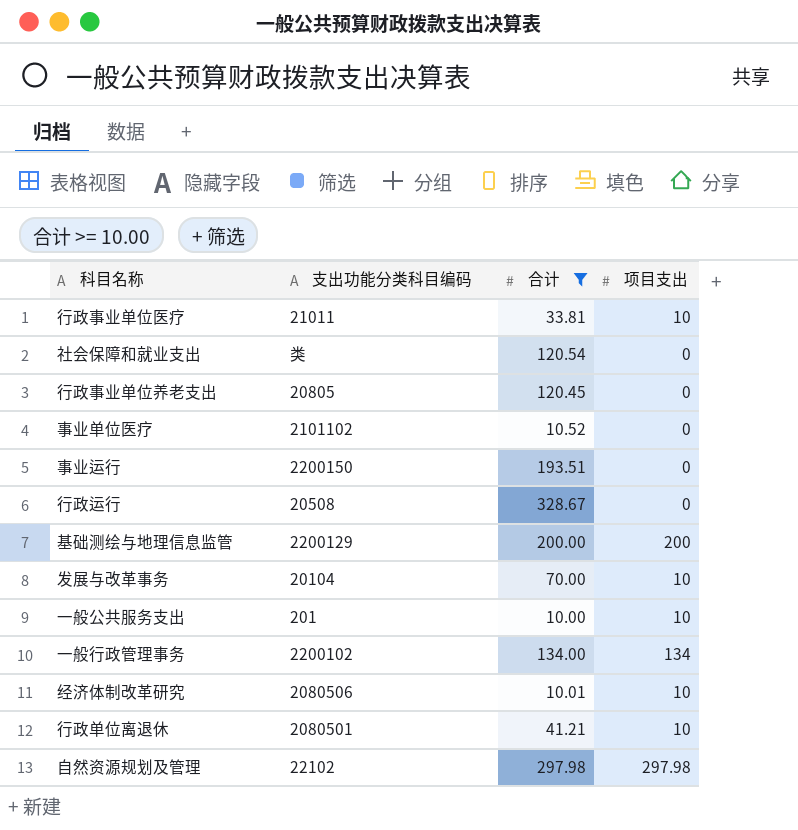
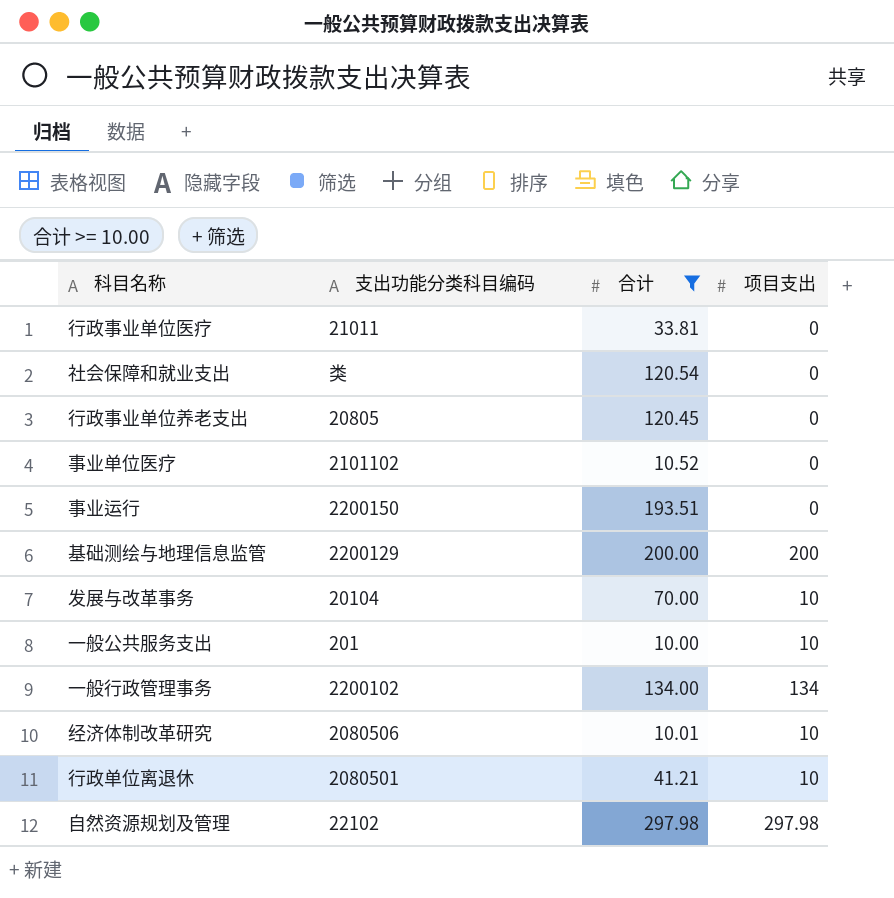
row 行政运行: 20508 | 328.67 | 0 -> none
行政事业单位医疗 | 项目支出: 10 -> 0

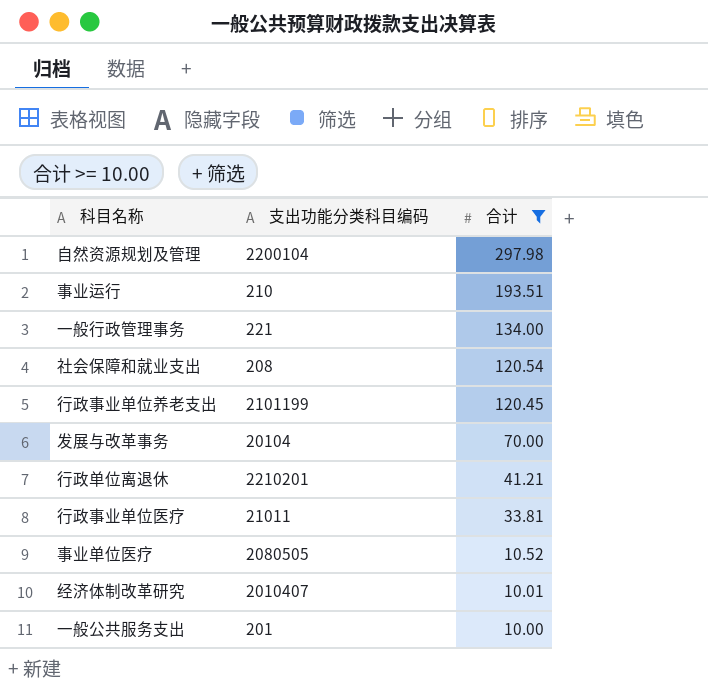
row order: none -> 合计 descending
column 项目支出 | position: 4 -> none
row 基础测绘与地理信息监管: 2200129 | 200.00 | 200 -> none
自然资源规划及管理 | 支出功能分类科目编码: 22102 -> 2200104
事业运行 | 支出功能分类科目编码: 2200150 -> 210
一般行政管理事务 | 支出功能分类科目编码: 2200102 -> 221
社会保障和就业支出 | 支出功能分类科目编码: 类 -> 208
行政事业单位养老支出 | 支出功能分类科目编码: 20805 -> 2101199
行政单位离退休 | 支出功能分类科目编码: 2080501 -> 2210201
事业单位医疗 | 支出功能分类科目编码: 2101102 -> 2080505
经济体制改革研究 | 支出功能分类科目编码: 2080506 -> 2010407

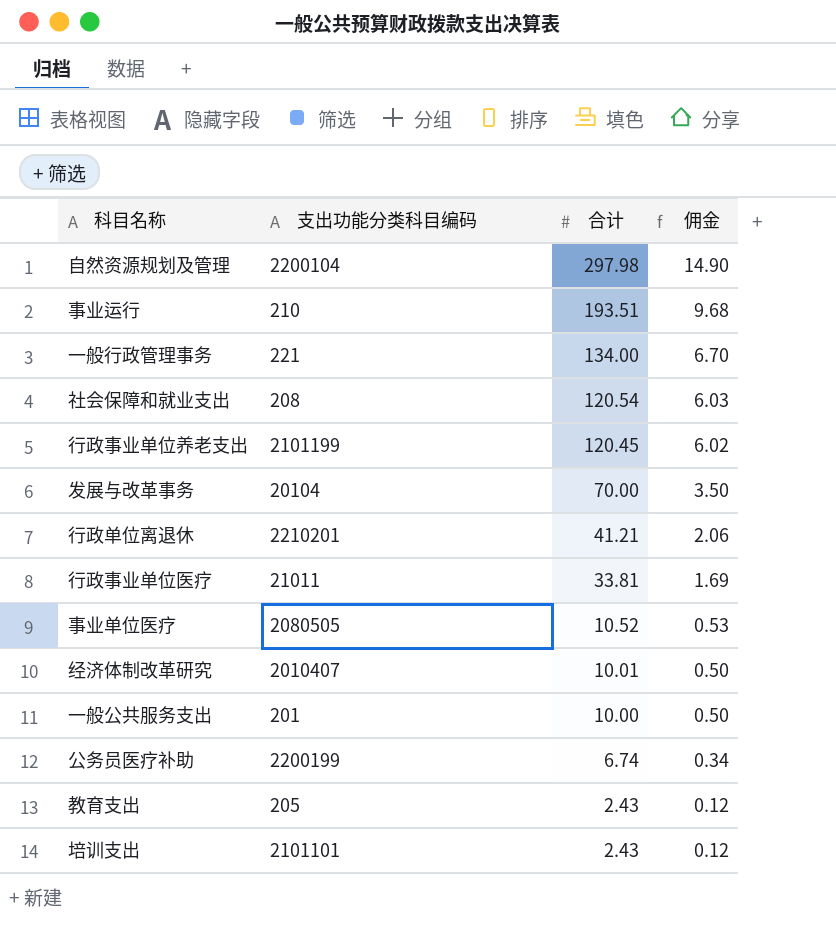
filter: 合计 >= 10.00 -> none
column 佣金 | formula: none -> [合计] * 0.05

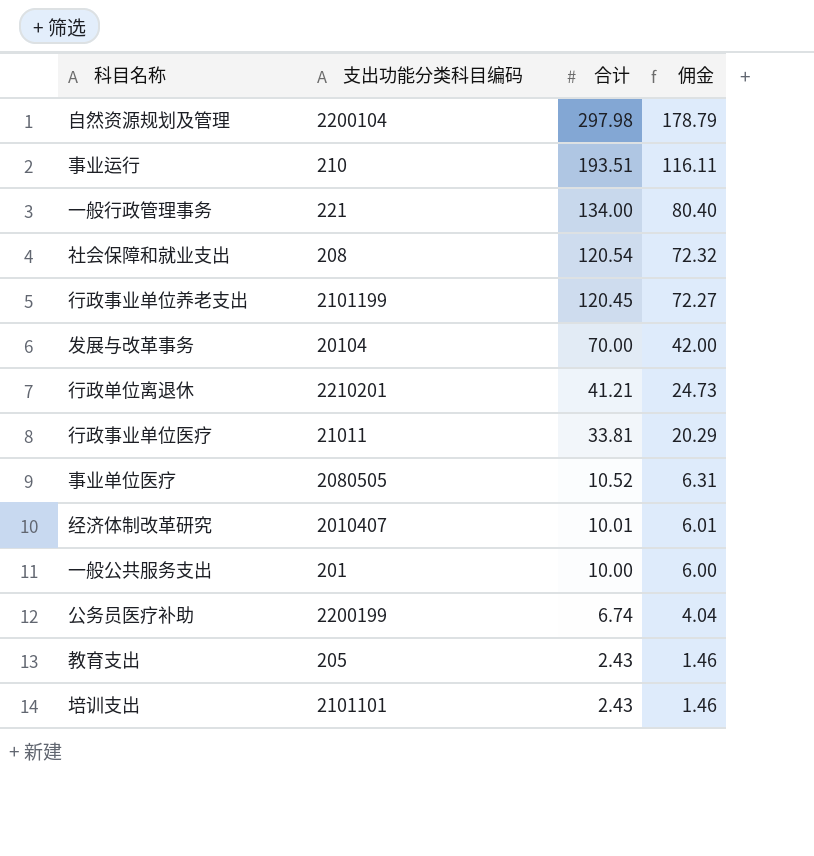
column 佣金 | formula: [合计] * 0.05 -> [合计] * 0.6

